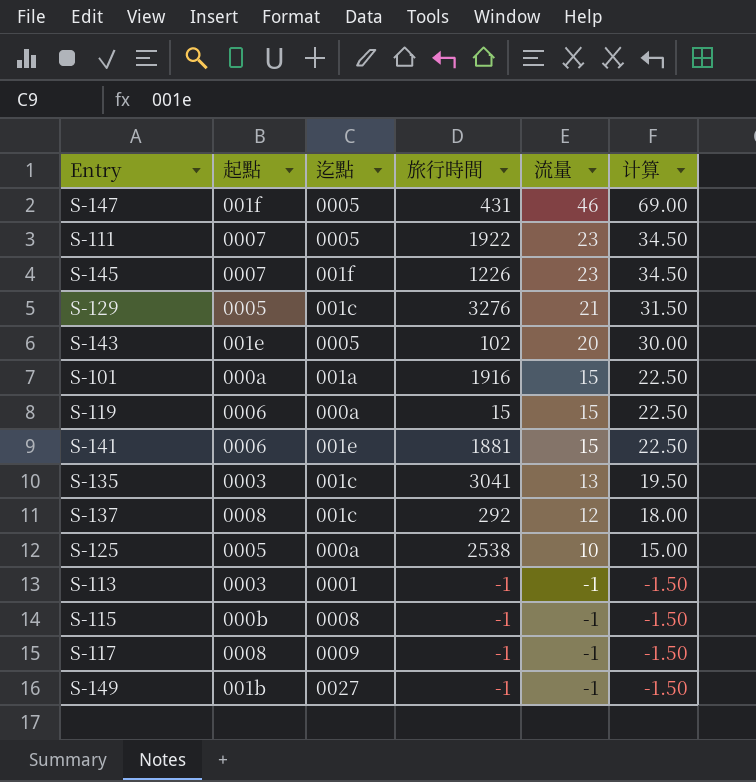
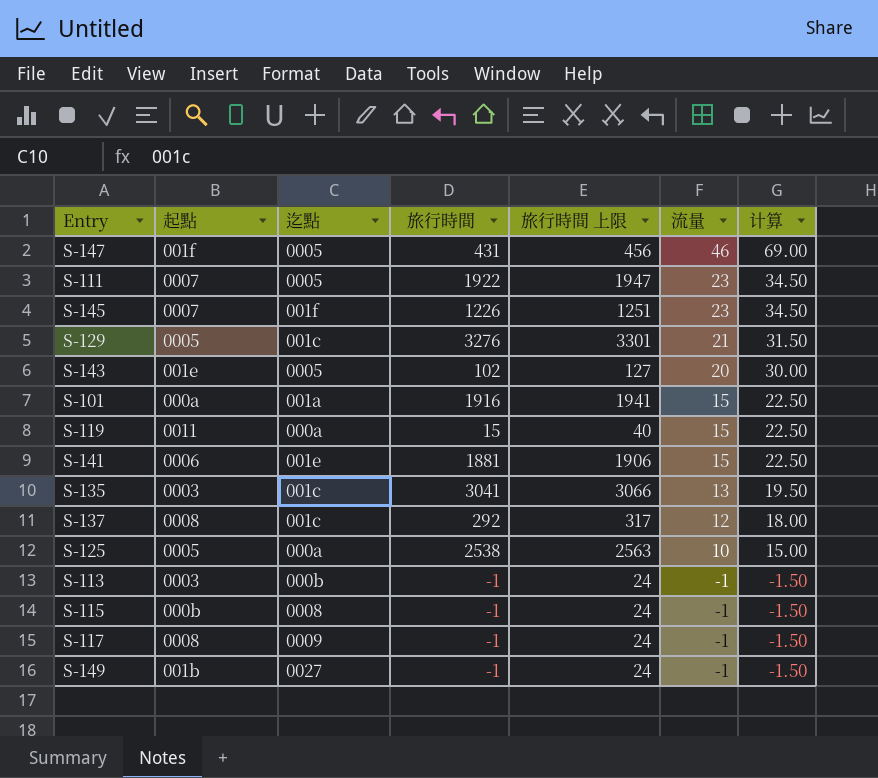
column 旅行時間 上限 | formula: none -> [旅行時間] + 25
S-119 | 起點: 0006 -> 0011
S-113 | 迄點: 0001 -> 000b

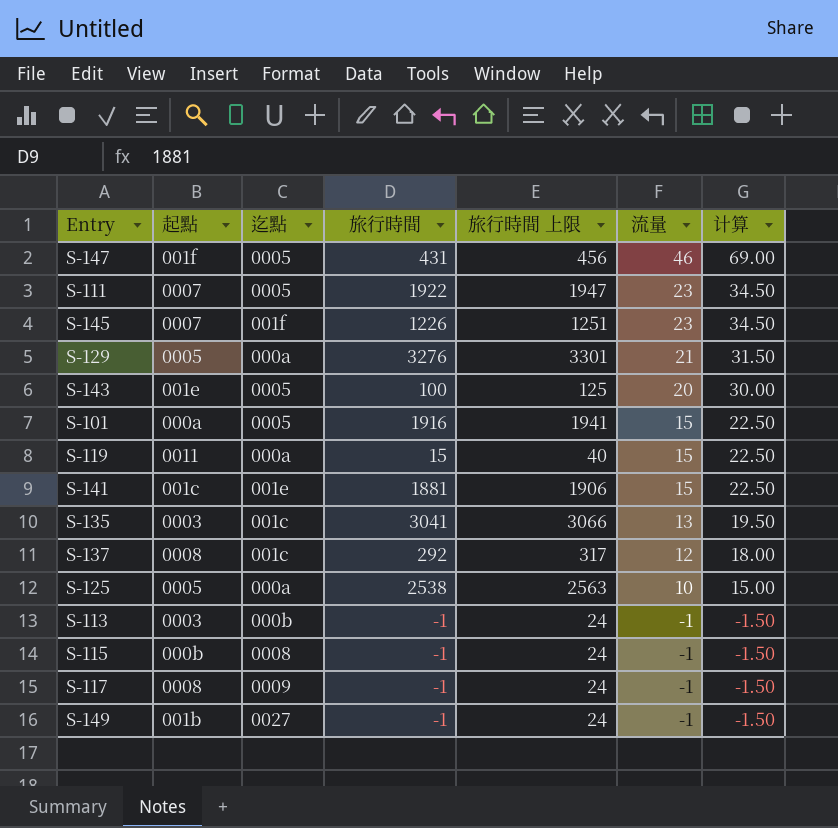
S-129 | 迄點: 001c -> 000a
S-143 | 旅行時間: 102 -> 100
S-143 | 旅行時間 上限: 127 -> 125
S-101 | 迄點: 001a -> 0005
S-141 | 起點: 0006 -> 001c

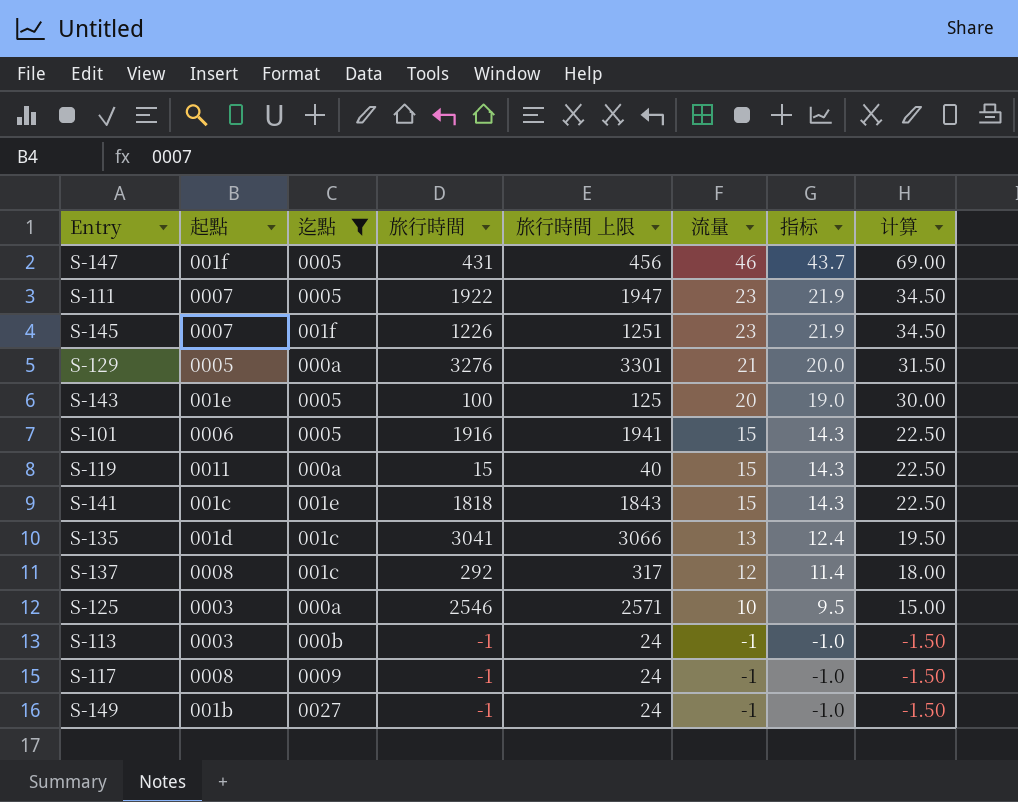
filter: none -> 迄點 != 0008
column 指标 | formula: none -> [流量] * 0.95
S-101 | 起點: 000a -> 0006
S-141 | 旅行時間: 1881 -> 1818
S-141 | 旅行時間 上限: 1906 -> 1843
S-135 | 起點: 0003 -> 001d
S-125 | 起點: 0005 -> 0003
S-125 | 旅行時間: 2538 -> 2546
S-125 | 旅行時間 上限: 2563 -> 2571

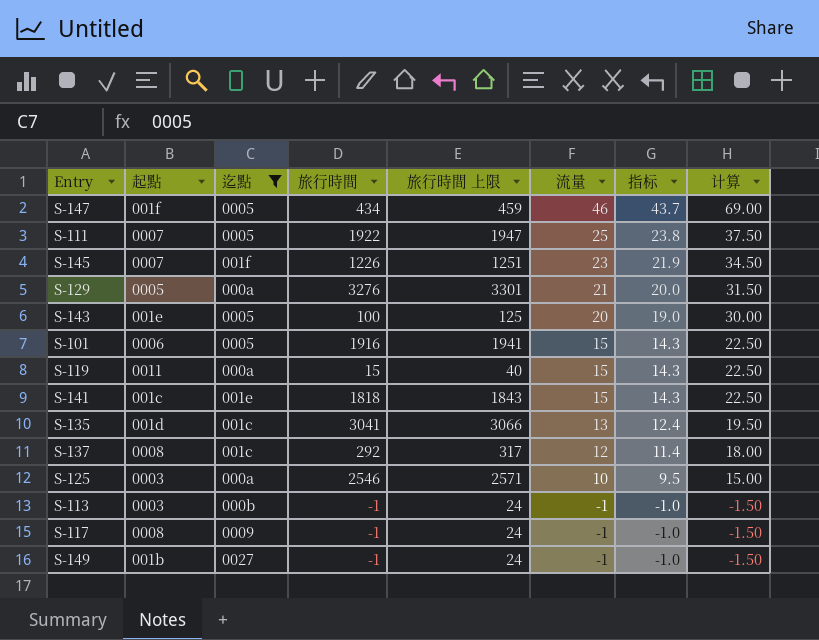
S-147 | 旅行時間: 431 -> 434
S-147 | 旅行時間 上限: 456 -> 459
S-111 | 流量: 23 -> 25
S-111 | 指标: 21.9 -> 23.8
S-111 | 计算: 34.50 -> 37.50

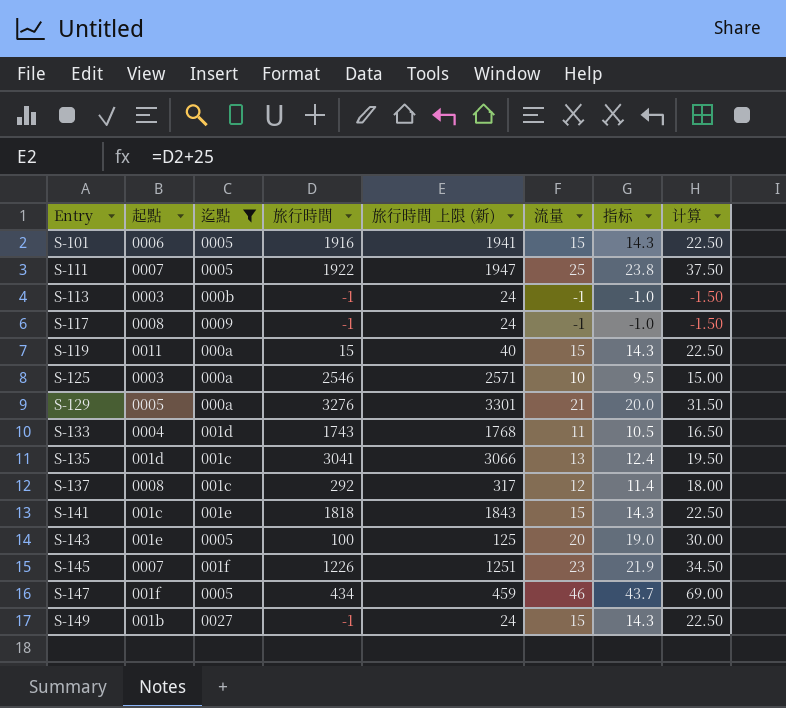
row order: 流量 descending -> Entry ascending
column name: 旅行時間 上限 -> 旅行時間 上限 (新)
row S-133: none -> 0004 | 001d | 1743 | 1768 | 11 | 10.5 | 16.50
S-149 | 流量: -1 -> 15
S-149 | 指标: -1.0 -> 14.3
S-149 | 计算: -1.50 -> 22.50

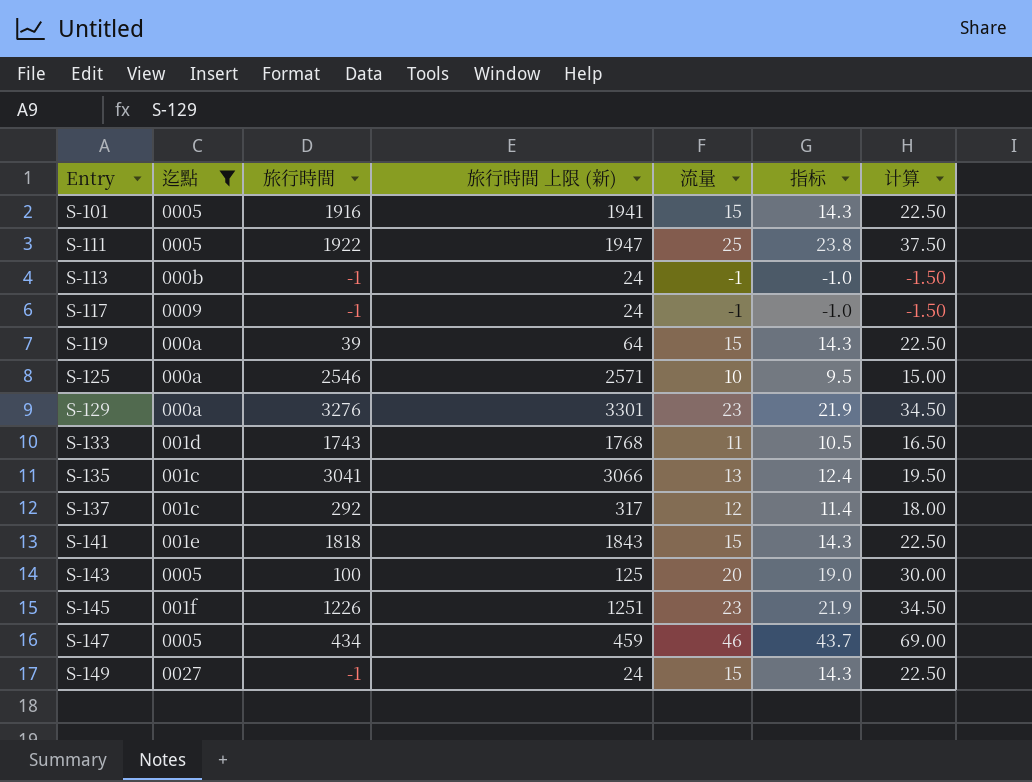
column 起點 | position: 2 -> none
S-119 | 旅行時間: 15 -> 39
S-119 | 旅行時間 上限 (新): 40 -> 64
S-129 | 流量: 21 -> 23
S-129 | 指标: 20.0 -> 21.9
S-129 | 计算: 31.50 -> 34.50

